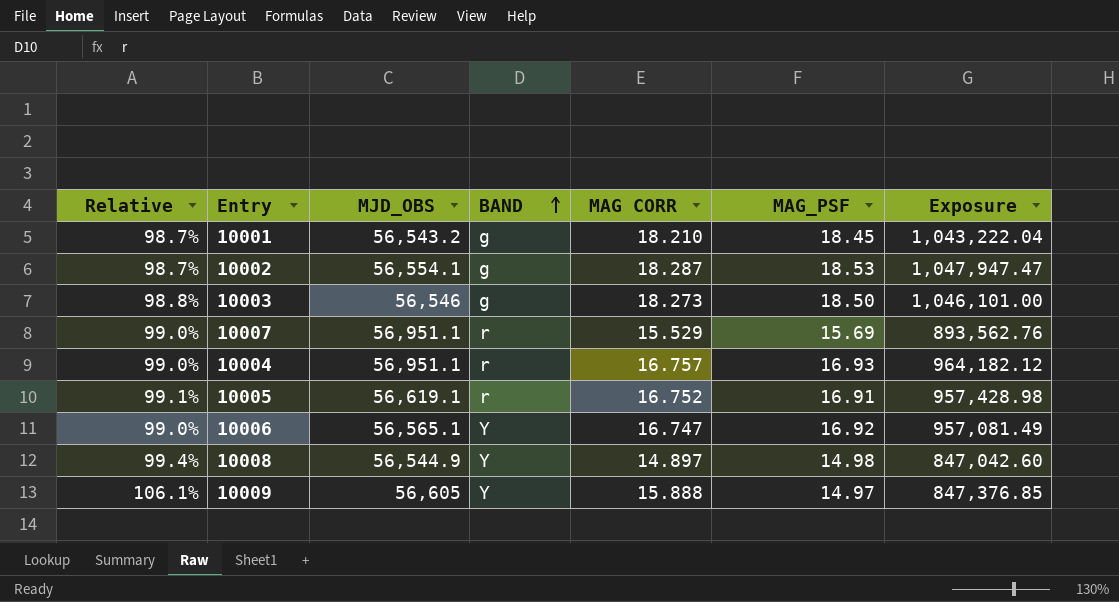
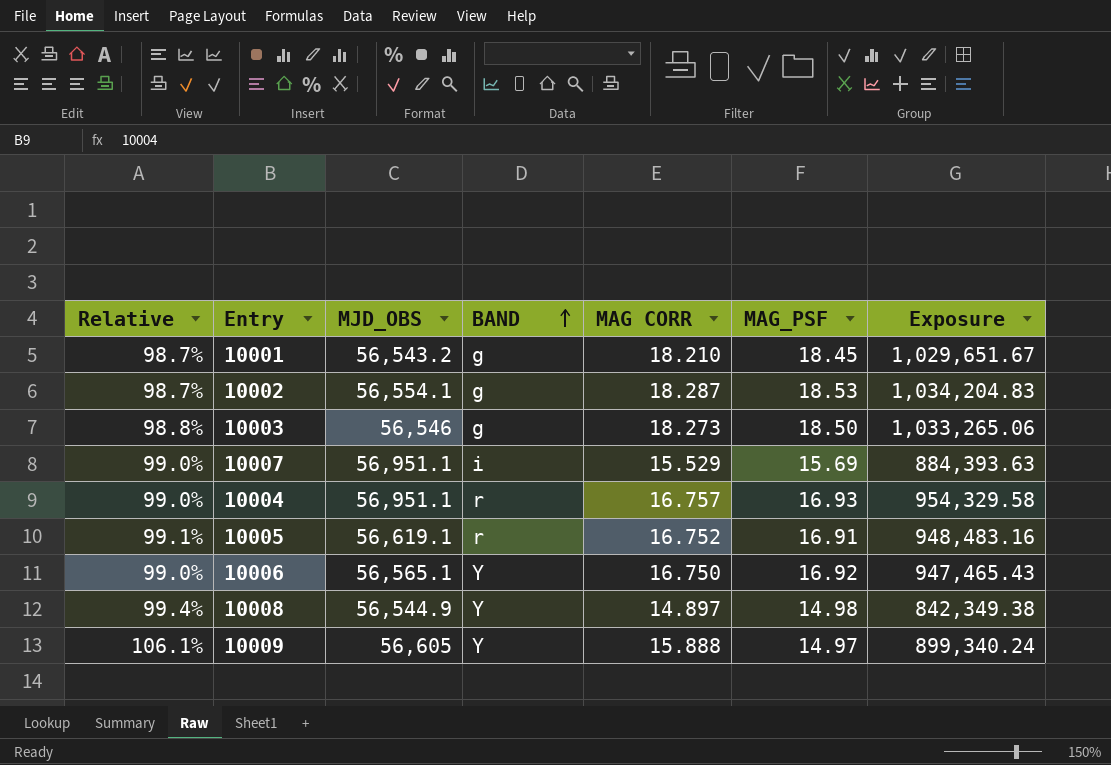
column Exposure | formula: [MJD_OBS] * [MAG_PSF] -> [MJD_OBS] * [MAG CORR]
10007 | BAND: r -> i
10006 | MAG CORR: 16.747 -> 16.750

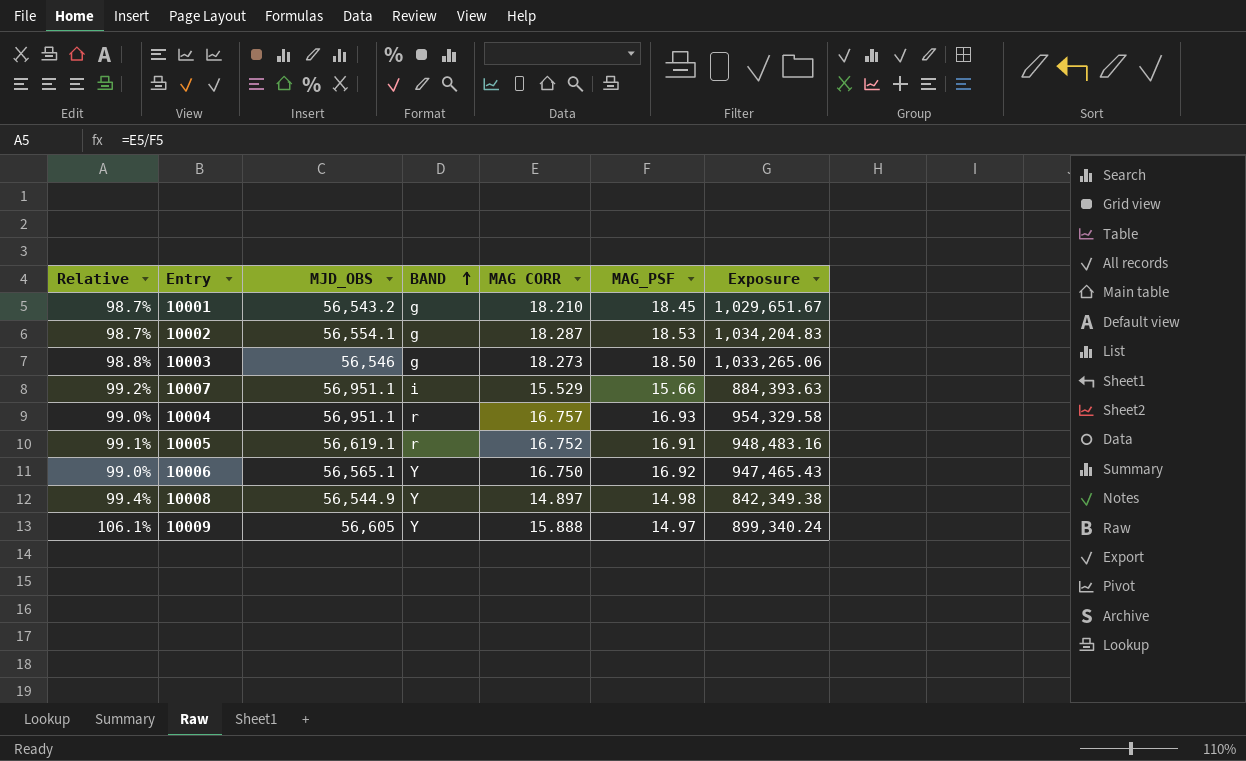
10007 | Relative: 99.0% -> 99.2%
10007 | MAG_PSF: 15.69 -> 15.66

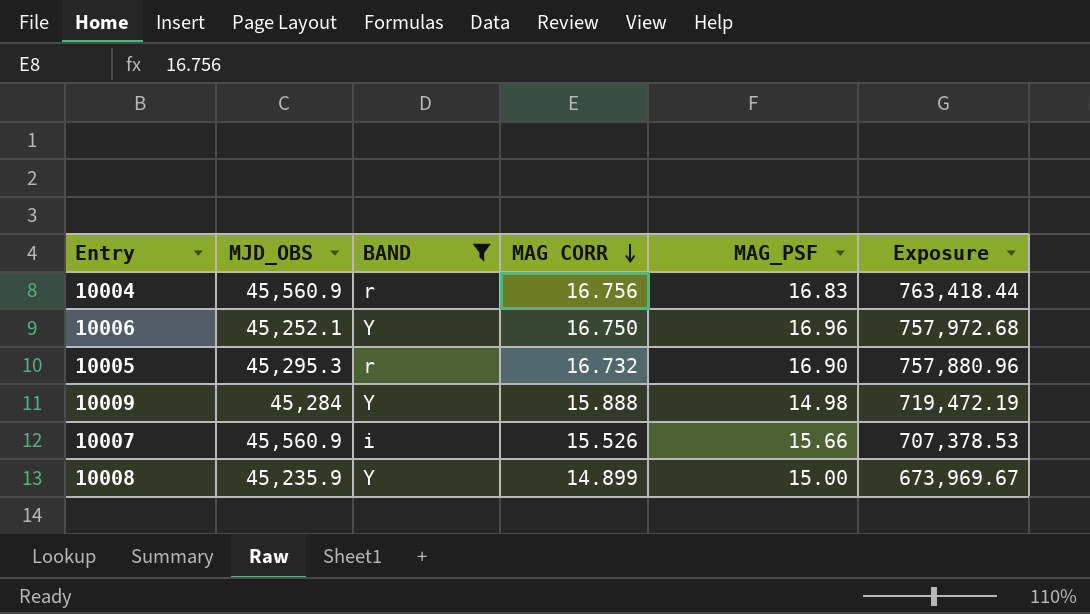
filter: none -> BAND != g
row order: BAND ascending -> MAG CORR descending
column Relative | formula: [MAG CORR] / [MAG_PSF] -> none
10004 | MJD_OBS: 56,951.1 -> 45,560.9
10004 | MAG CORR: 16.757 -> 16.756
10004 | MAG_PSF: 16.93 -> 16.83
10004 | Exposure: 954,329.58 -> 763,418.44
10006 | MJD_OBS: 56,565.1 -> 45,252.1
10006 | MAG_PSF: 16.92 -> 16.96
10006 | Exposure: 947,465.43 -> 757,972.68
10005 | MJD_OBS: 56,619.1 -> 45,295.3
10005 | MAG CORR: 16.752 -> 16.732
10005 | MAG_PSF: 16.91 -> 16.90
10005 | Exposure: 948,483.16 -> 757,880.96
10009 | MJD_OBS: 56,605 -> 45,284
10009 | MAG_PSF: 14.97 -> 14.98
10009 | Exposure: 899,340.24 -> 719,472.19
10007 | MJD_OBS: 56,951.1 -> 45,560.9
10007 | MAG CORR: 15.529 -> 15.526
10007 | Exposure: 884,393.63 -> 707,378.53
10008 | MJD_OBS: 56,544.9 -> 45,235.9
10008 | MAG CORR: 14.897 -> 14.899
10008 | MAG_PSF: 14.98 -> 15.00
10008 | Exposure: 842,349.38 -> 673,969.67

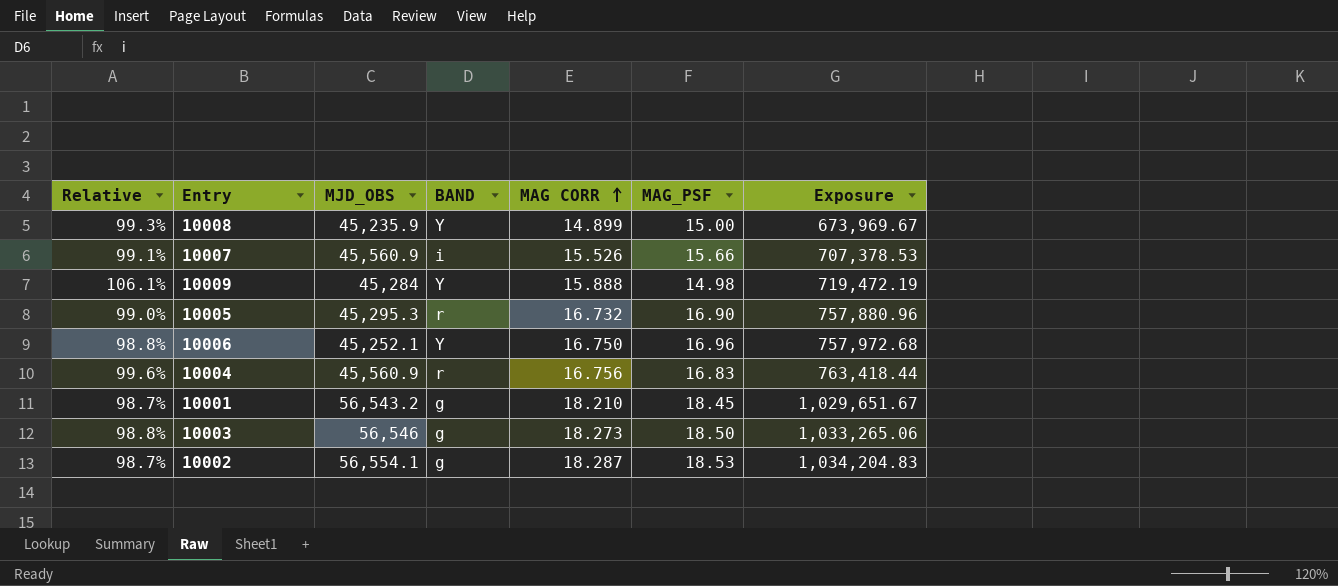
filter: BAND != g -> none
row order: MAG CORR descending -> MAG CORR ascending
column Relative | formula: none -> [MAG CORR] / [MAG_PSF]

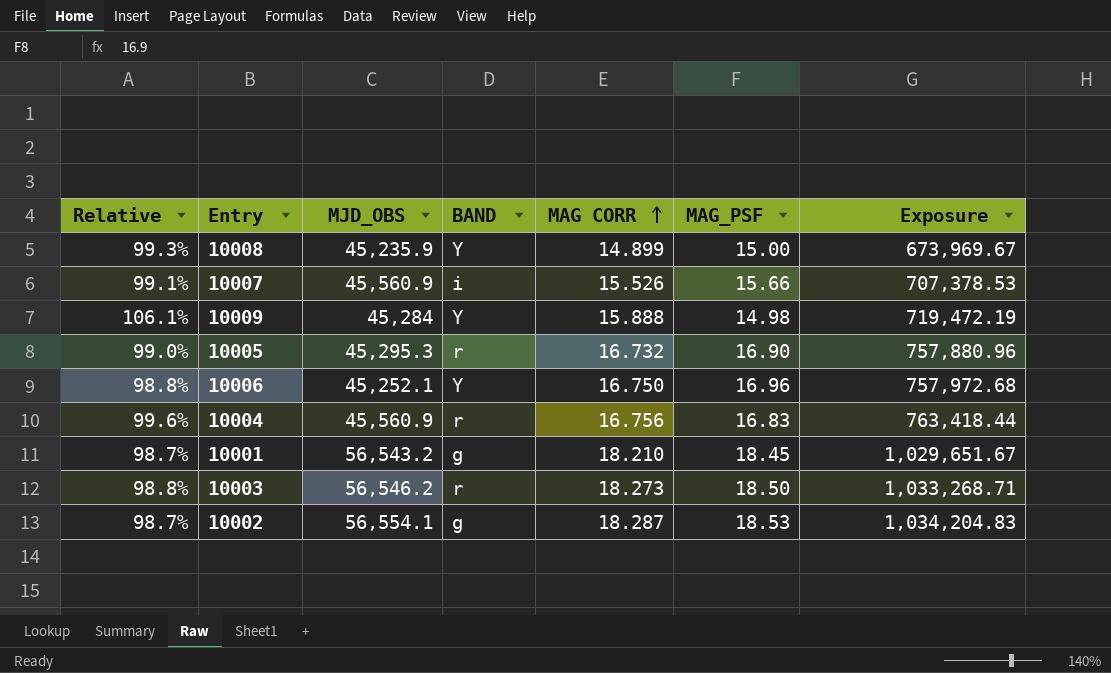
10003 | MJD_OBS: 56,546 -> 56,546.2
10003 | BAND: g -> r
10003 | Exposure: 1,033,265.06 -> 1,033,268.71

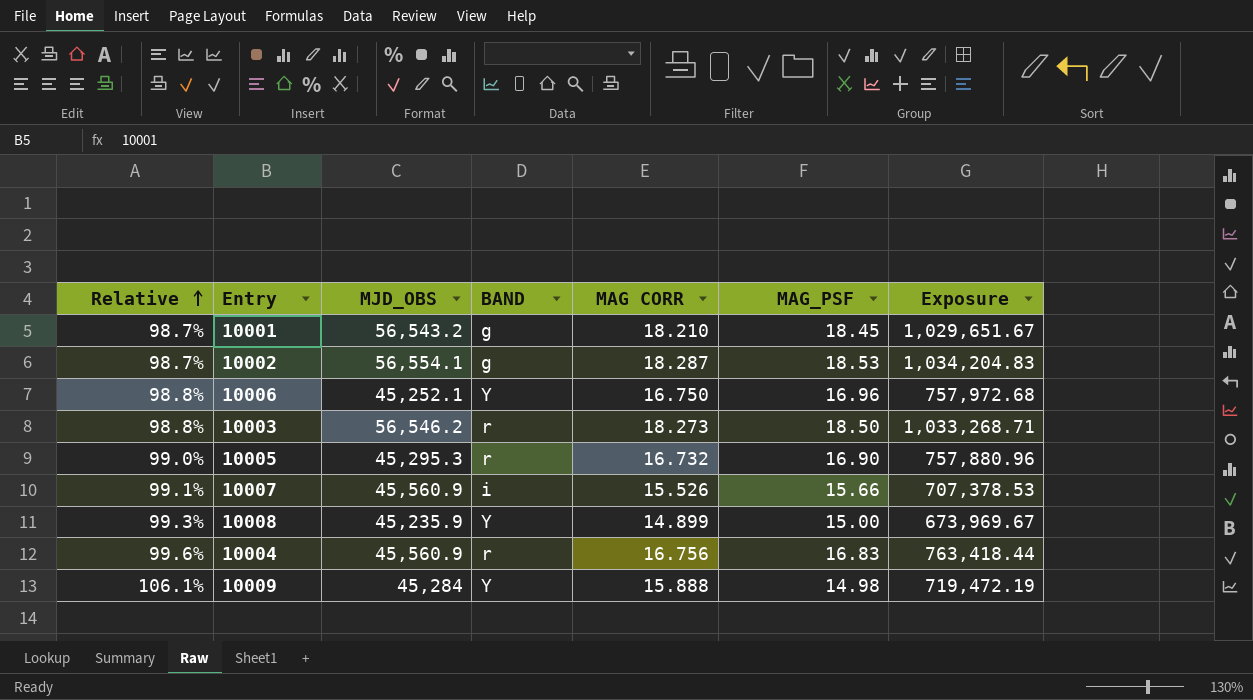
row order: MAG CORR ascending -> Relative ascending

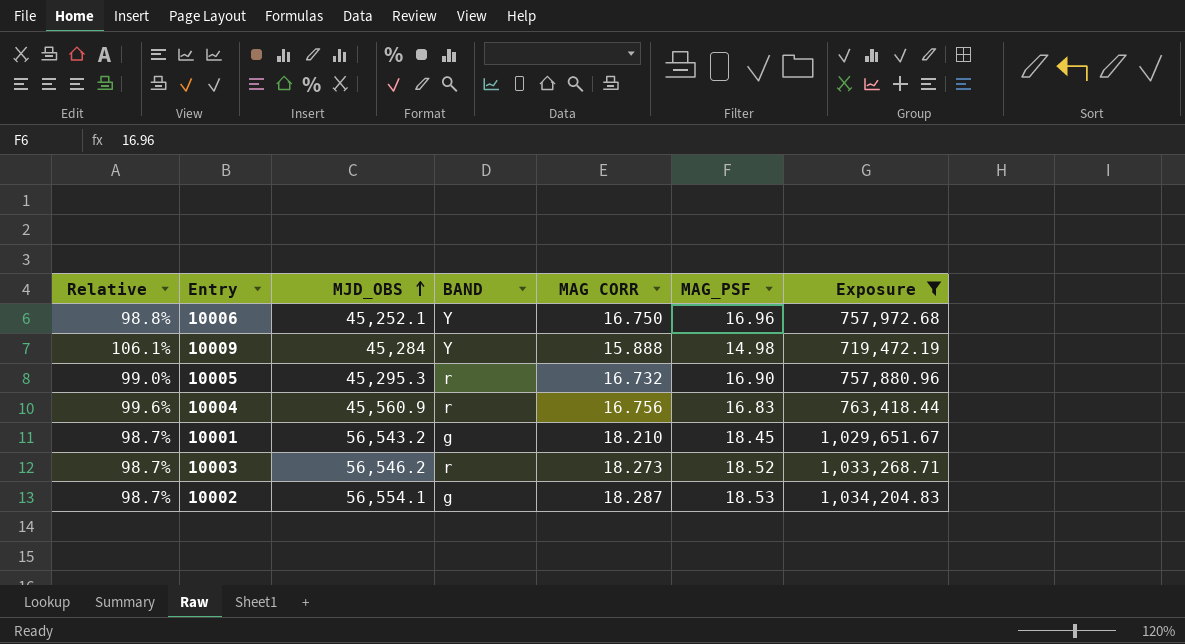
filter: none -> Exposure >= 719,472.19
row order: Relative ascending -> MJD_OBS ascending
10003 | Relative: 98.8% -> 98.7%
10003 | MAG_PSF: 18.50 -> 18.52

